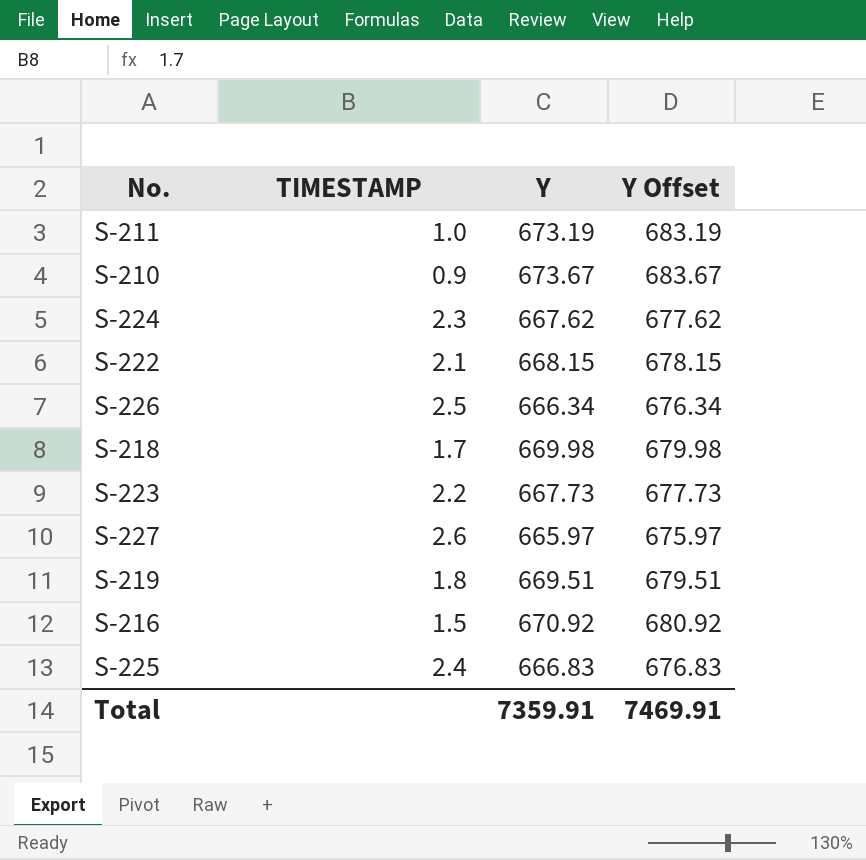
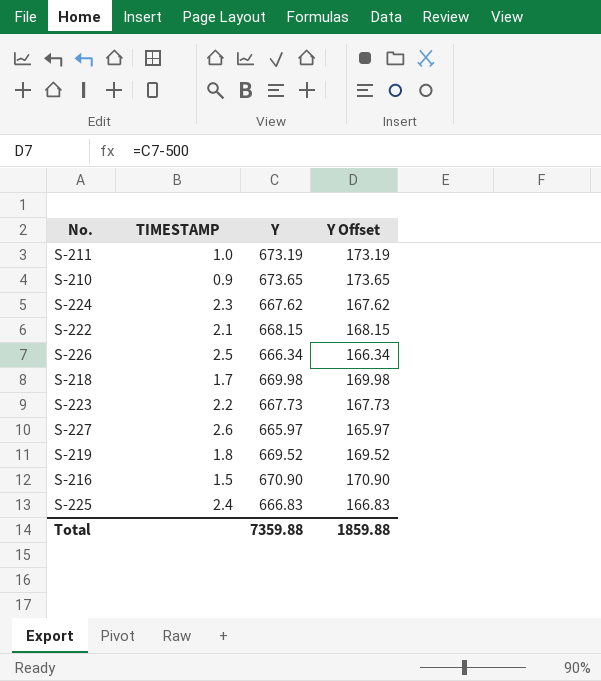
column Y Offset | formula: [Y] + 10 -> [Y] - 500
S-210 | Y: 673.67 -> 673.65
S-219 | Y: 669.51 -> 669.52
S-216 | Y: 670.92 -> 670.90
Total | Y: 7359.91 -> 7359.88
Total | Y Offset: 7469.91 -> 1859.88

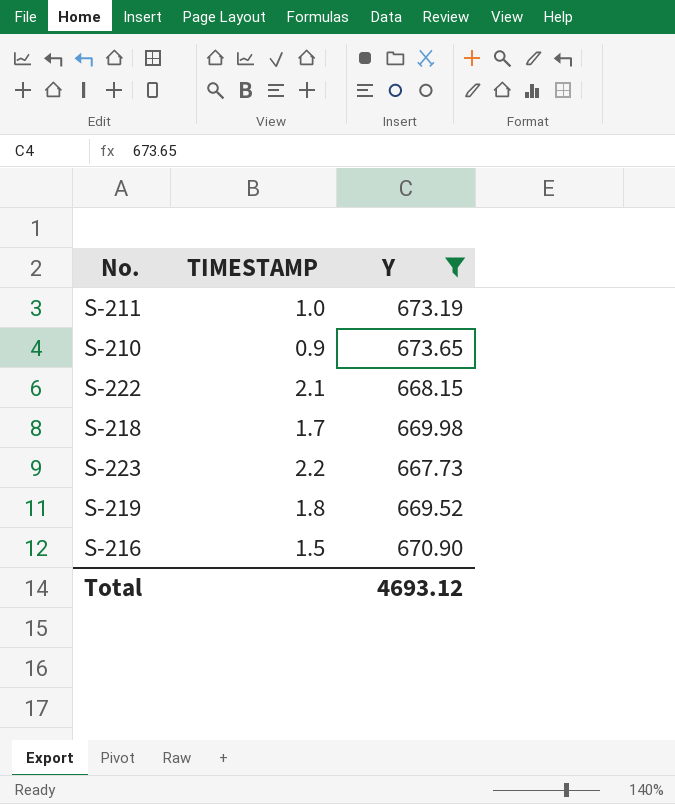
filter: none -> Y >= 667.73
column Y Offset | formula: [Y] - 500 -> none
Total | Y: 7359.88 -> 4693.12

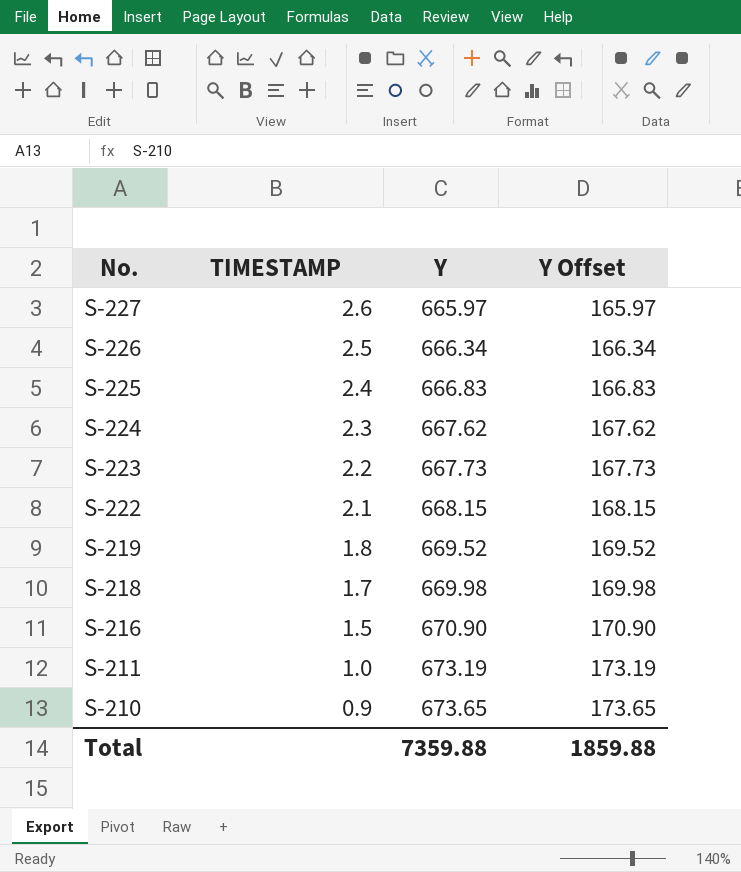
filter: Y >= 667.73 -> none
row order: none -> No. descending
column Y Offset | formula: none -> [Y] - 500
Total | Y: 4693.12 -> 7359.88

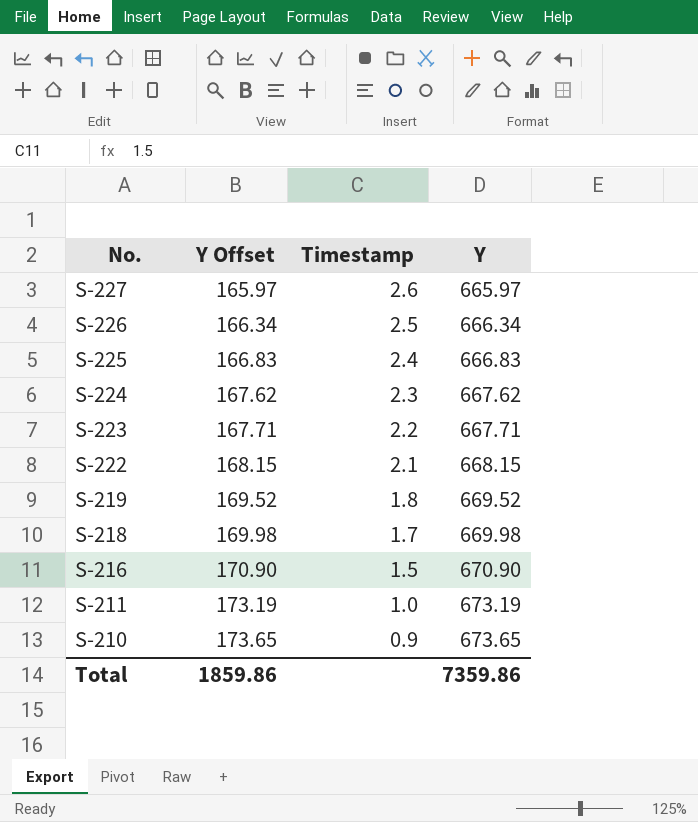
column Y Offset | position: 4 -> 2
column name: TIMESTAMP -> Timestamp
S-223 | Y Offset: 167.73 -> 167.71
S-223 | Y: 667.73 -> 667.71
Total | Y Offset: 1859.88 -> 1859.86
Total | Y: 7359.88 -> 7359.86

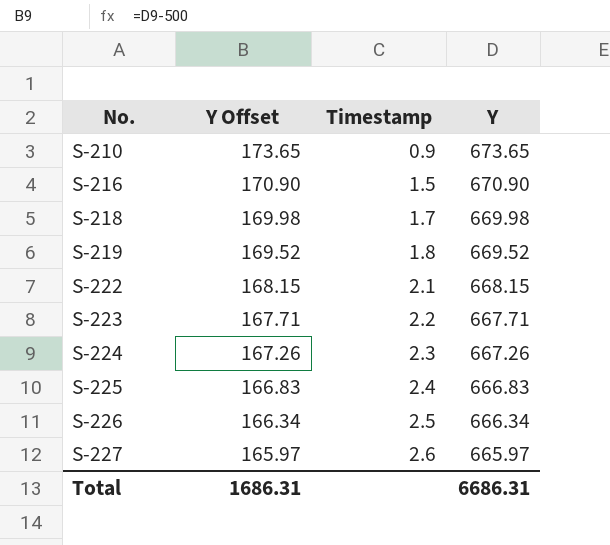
row order: No. descending -> No. ascending
row S-211: 173.19 | 1.0 | 673.19 -> none
S-224 | Y Offset: 167.62 -> 167.26
S-224 | Y: 667.62 -> 667.26
Total | Y Offset: 1859.86 -> 1686.31
Total | Y: 7359.86 -> 6686.31

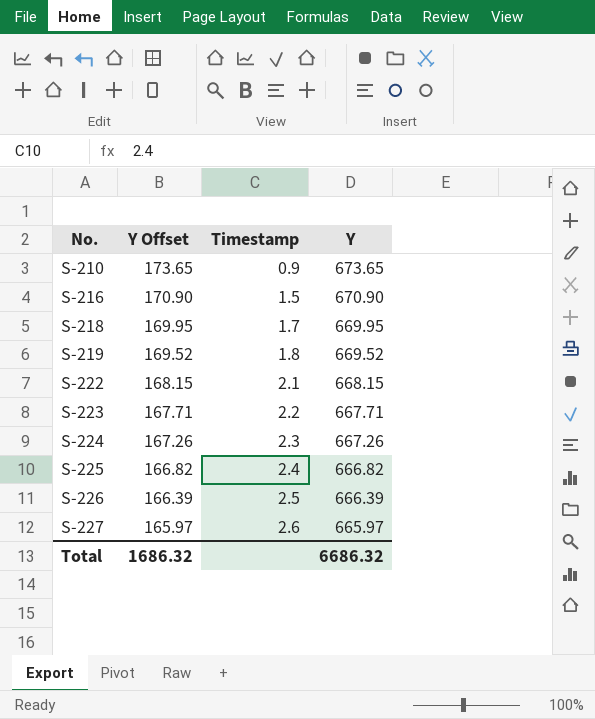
S-218 | Y Offset: 169.98 -> 169.95
S-218 | Y: 669.98 -> 669.95
S-225 | Y Offset: 166.83 -> 166.82
S-225 | Y: 666.83 -> 666.82
S-226 | Y Offset: 166.34 -> 166.39
S-226 | Y: 666.34 -> 666.39
Total | Y Offset: 1686.31 -> 1686.32
Total | Y: 6686.31 -> 6686.32

